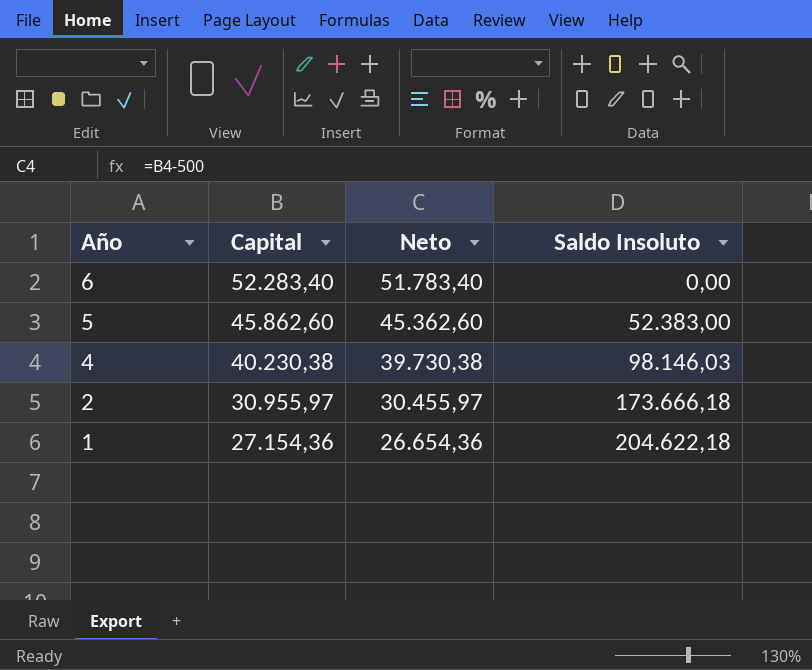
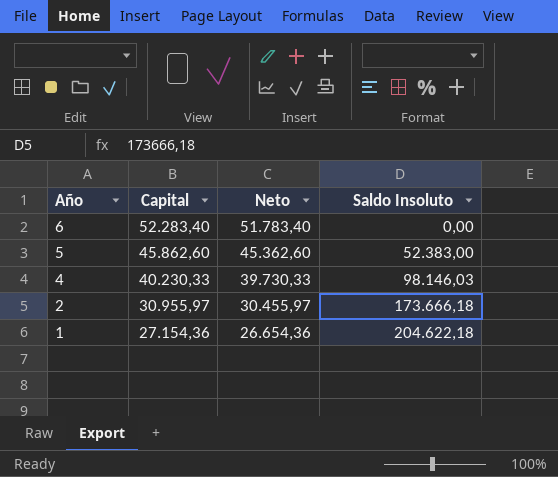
4 | Capital: 40.230,38 -> 40.230,33
4 | Neto: 39.730,38 -> 39.730,33

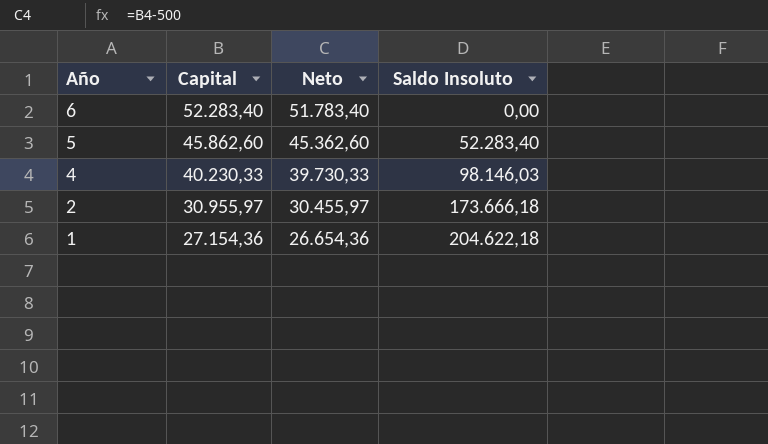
5 | Saldo Insoluto: 52.383,00 -> 52.283,40

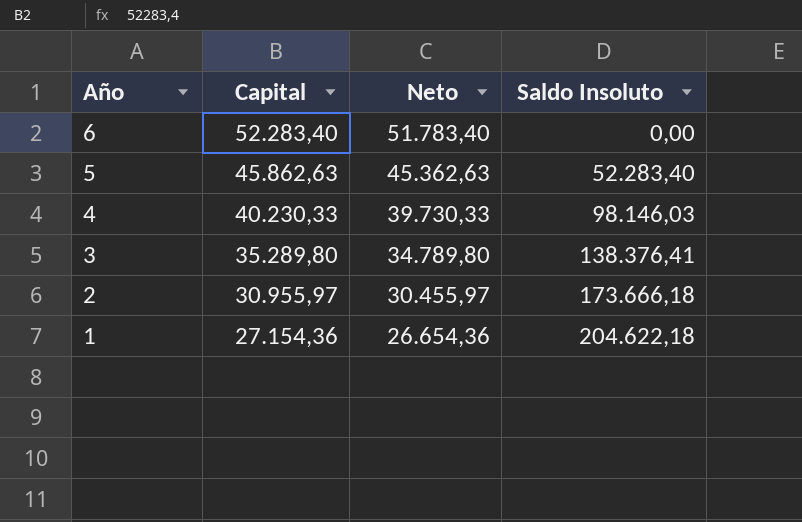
5 | Capital: 45.862,60 -> 45.862,63
5 | Neto: 45.362,60 -> 45.362,63
row 3: none -> 35.289,80 | 34.789,80 | 138.376,41

